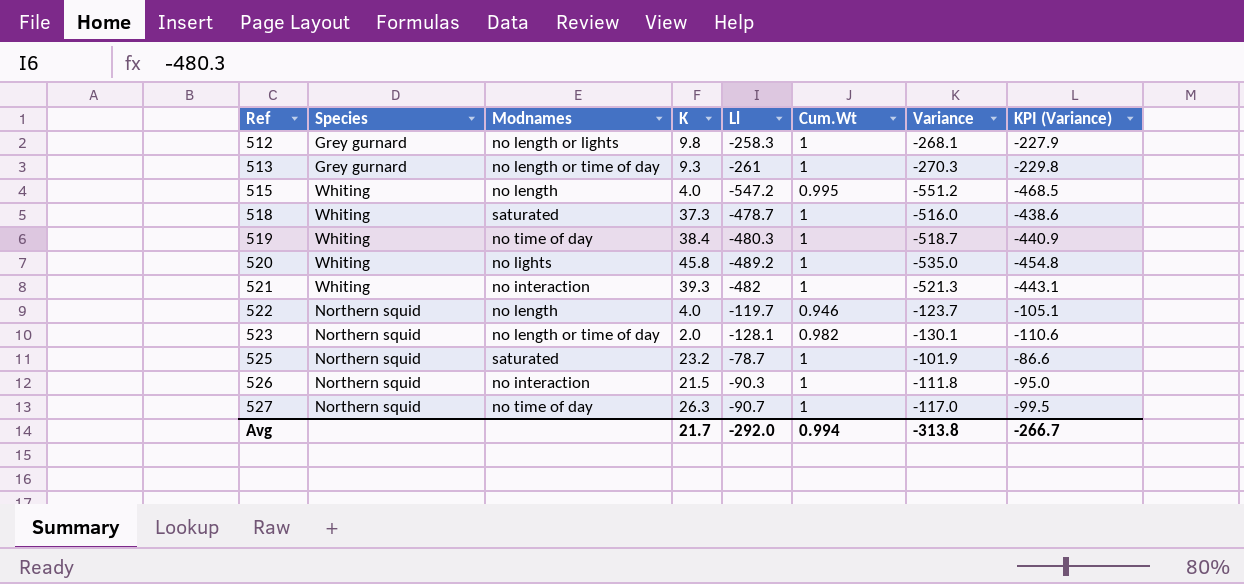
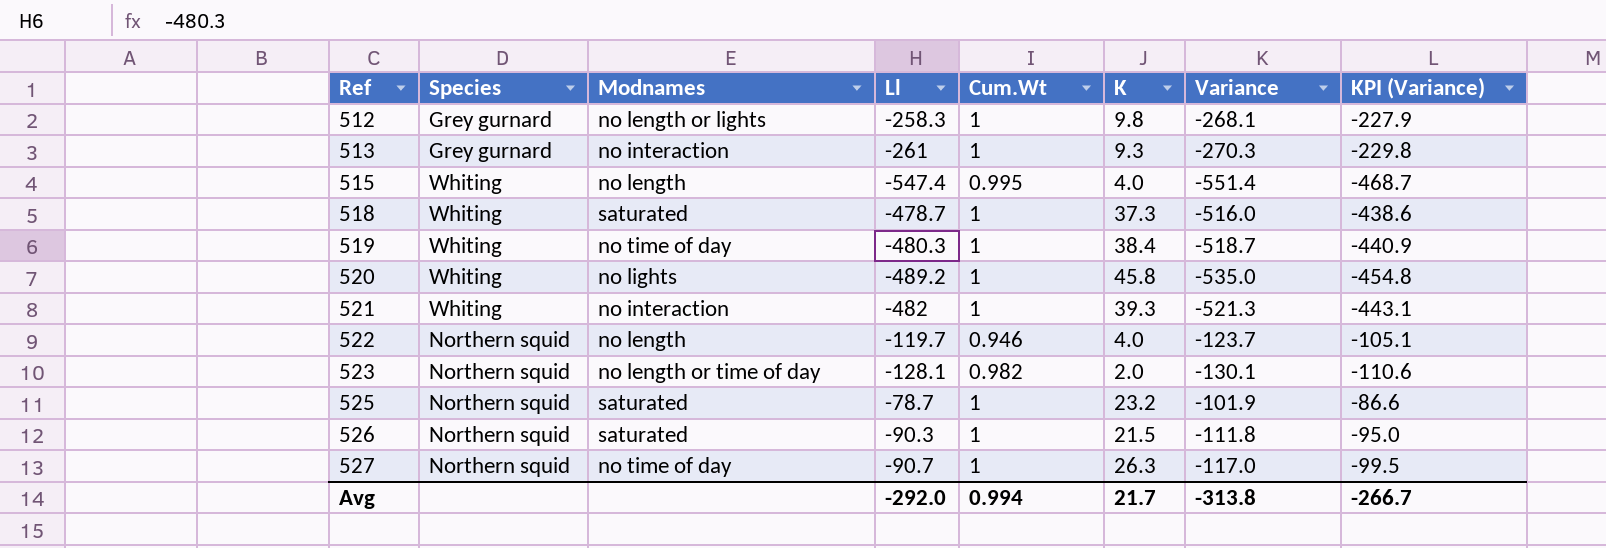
column K | position: 4 -> 6
513 | Modnames: no length or time of day -> no interaction
515 | Ll: -547.2 -> -547.4
515 | Variance: -551.2 -> -551.4
515 | KPI (Variance): -468.5 -> -468.7
526 | Modnames: no interaction -> saturated

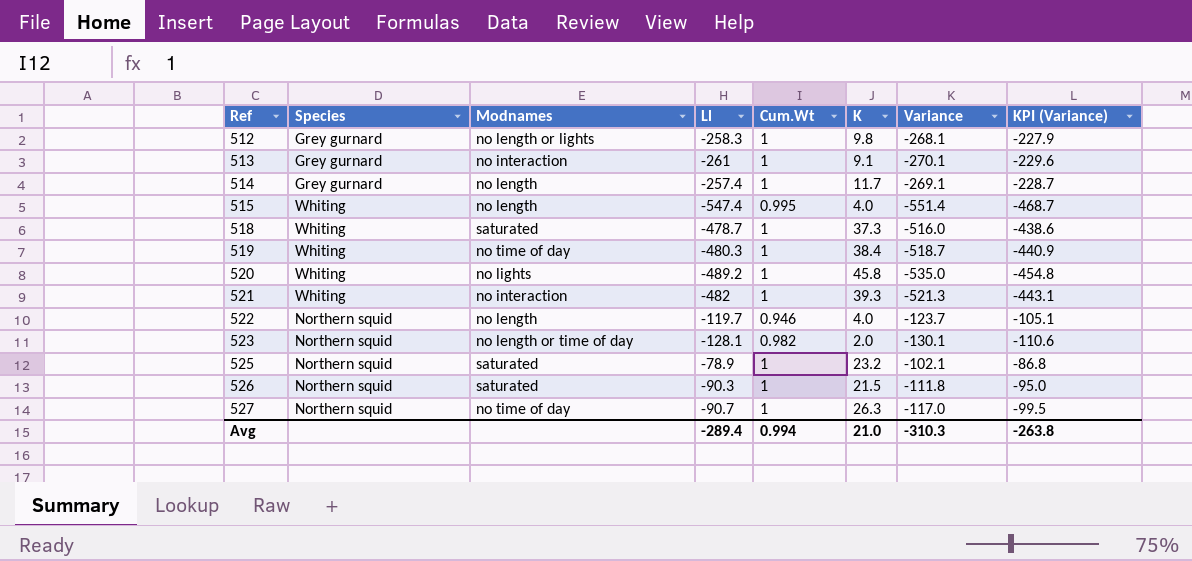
513 | K: 9.3 -> 9.1
513 | Variance: -270.3 -> -270.1
513 | KPI (Variance): -229.8 -> -229.6
row 514: none -> Grey gurnard | no length | -257.4 | 1 | 11.7 | -269.1 | -228.7
525 | Ll: -78.7 -> -78.9
525 | Variance: -101.9 -> -102.1
525 | KPI (Variance): -86.6 -> -86.8
Avg | Ll: -292.0 -> -289.4
Avg | K: 21.7 -> 21.0
Avg | Variance: -313.8 -> -310.3
Avg | KPI (Variance): -266.7 -> -263.8

